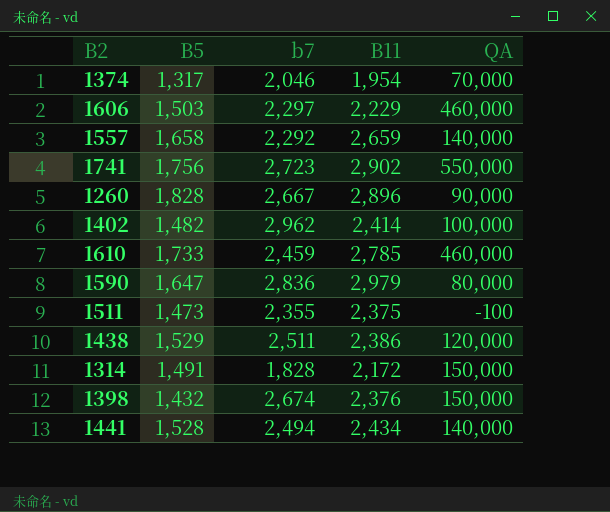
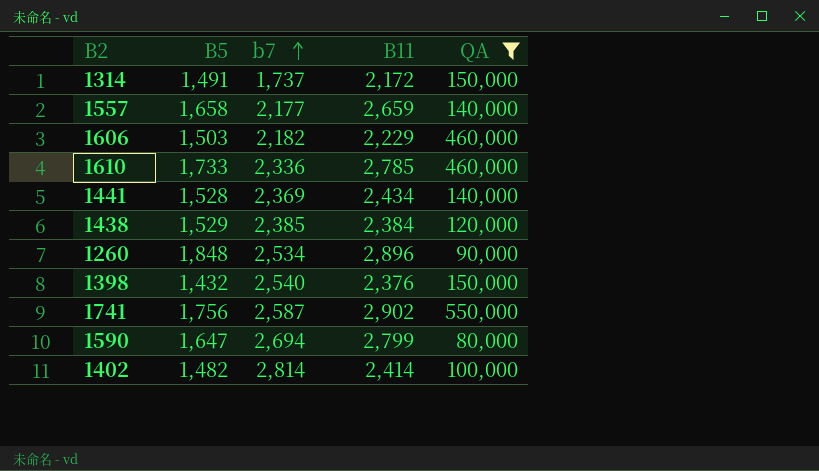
filter: none -> QA >= 80,000
row order: none -> b7 ascending
1314 | b7: 1,828 -> 1,737
1557 | b7: 2,292 -> 2,177
1606 | b7: 2,297 -> 2,182
1610 | b7: 2,459 -> 2,336
1441 | b7: 2,494 -> 2,369
1438 | b7: 2,511 -> 2,385
1438 | B11: 2,386 -> 2,384
1260 | B5: 1,828 -> 1,848
1260 | b7: 2,667 -> 2,534
1398 | b7: 2,674 -> 2,540
1741 | b7: 2,723 -> 2,587
1590 | b7: 2,836 -> 2,694
1590 | B11: 2,979 -> 2,799
1402 | b7: 2,962 -> 2,814

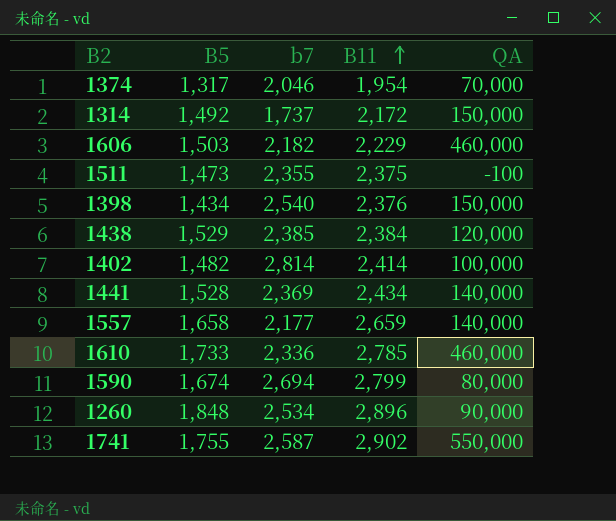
filter: QA >= 80,000 -> none
row order: b7 ascending -> B11 ascending
1314 | B5: 1,491 -> 1,492
1398 | B5: 1,432 -> 1,434
1590 | B5: 1,647 -> 1,674
1741 | B5: 1,756 -> 1,755

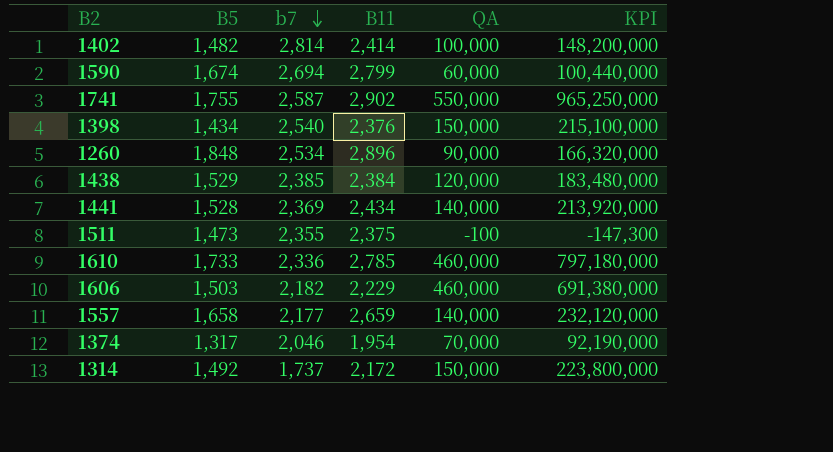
row order: B11 ascending -> b7 descending
column KPI | formula: none -> [B5] * [QA]
1590 | QA: 80,000 -> 60,000

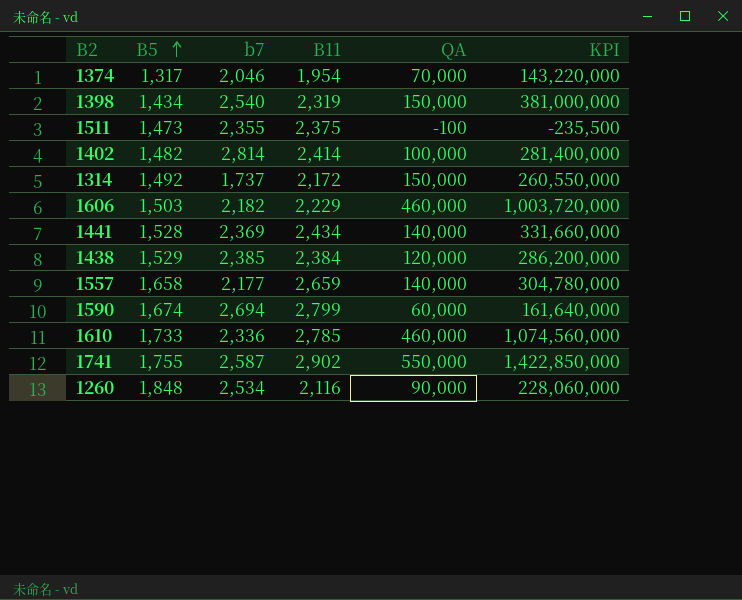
row order: b7 descending -> B5 ascending
column KPI | formula: [B5] * [QA] -> [b7] * [QA]
1398 | B11: 2,376 -> 2,319
1260 | B11: 2,896 -> 2,116

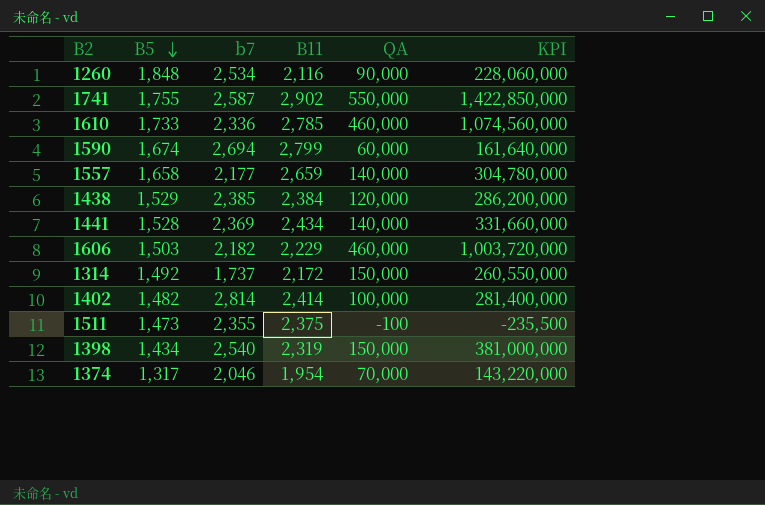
row order: B5 ascending -> B5 descending

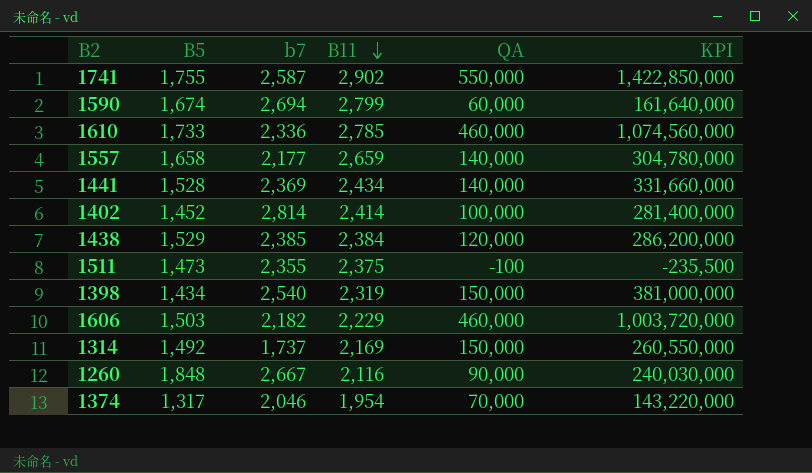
row order: B5 descending -> B11 descending
1402 | B5: 1,482 -> 1,452
1314 | B11: 2,172 -> 2,169
1260 | b7: 2,534 -> 2,667
1260 | KPI: 228,060,000 -> 240,030,000

